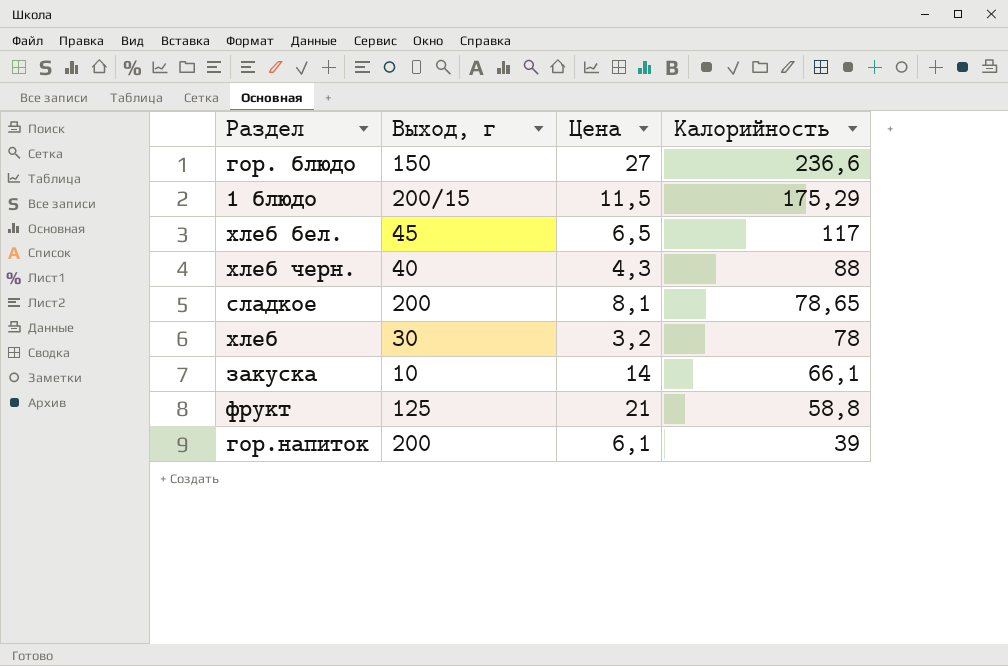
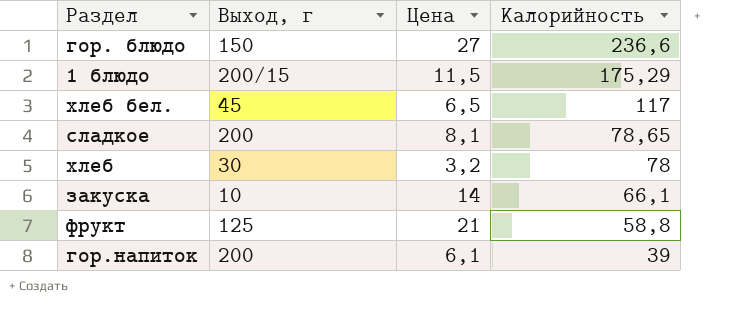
row хлеб черн.: 40 | 4,3 | 88 -> none

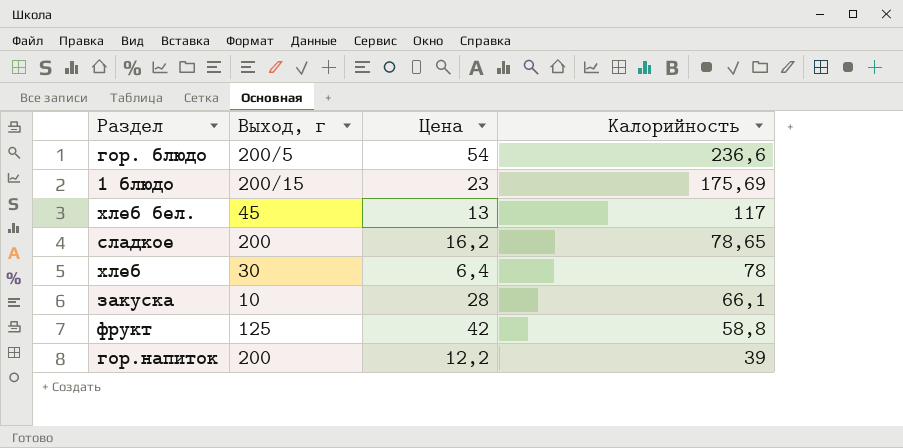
гор. блюдо | Выход, г: 150 -> 200/5
гор. блюдо | Цена: 27 -> 54
1 блюдо | Цена: 11,5 -> 23
1 блюдо | Калорийность: 175,29 -> 175,69
хлеб бел. | Цена: 6,5 -> 13
сладкое | Цена: 8,1 -> 16,2
хлеб | Цена: 3,2 -> 6,4
закуска | Цена: 14 -> 28
фрукт | Цена: 21 -> 42
гор.напиток | Цена: 6,1 -> 12,2

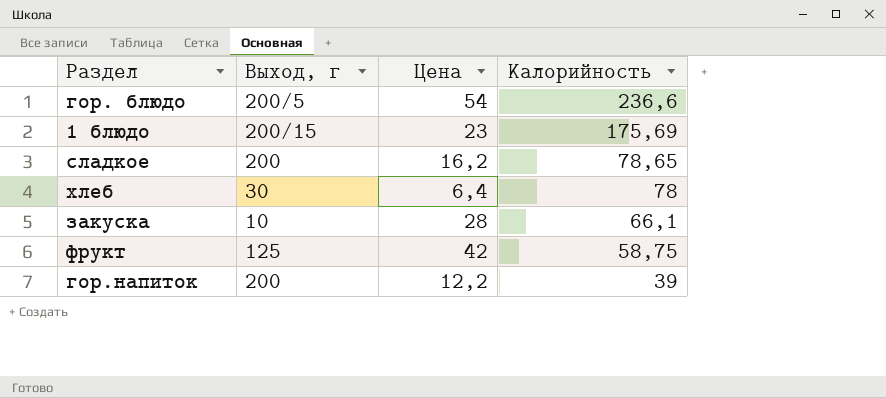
row хлеб бел.: 45 | 13 | 117 -> none
фрукт | Калорийность: 58,8 -> 58,75

